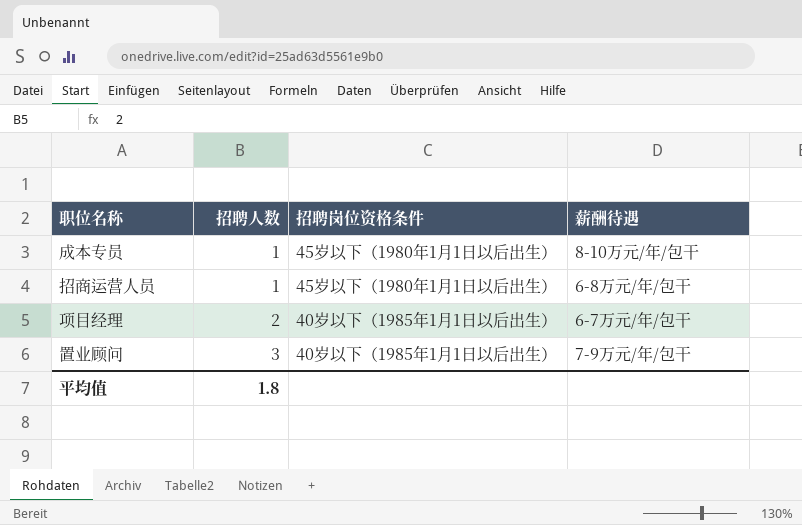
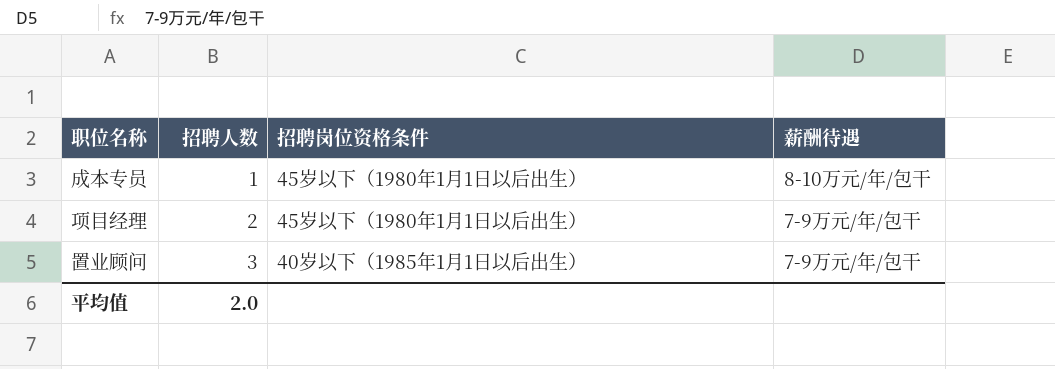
row 招商运营人员: 1 | 45岁以下（1980年1月1日以后出生） | 6-8万元/年/包干 -> none
项目经理 | 招聘岗位资格条件: 40岁以下（1985年1月1日以后出生） -> 45岁以下（1980年1月1日以后出生）
项目经理 | 薪酬待遇: 6-7万元/年/包干 -> 7-9万元/年/包干
平均值 | 招聘人数: 1.8 -> 2.0

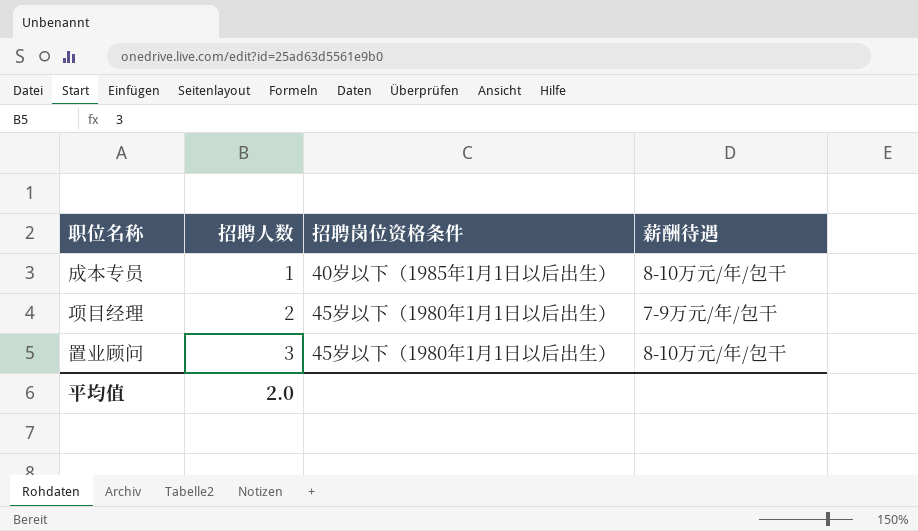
成本专员 | 招聘岗位资格条件: 45岁以下（1980年1月1日以后出生） -> 40岁以下（1985年1月1日以后出生）
置业顾问 | 招聘岗位资格条件: 40岁以下（1985年1月1日以后出生） -> 45岁以下（1980年1月1日以后出生）
置业顾问 | 薪酬待遇: 7-9万元/年/包干 -> 8-10万元/年/包干

